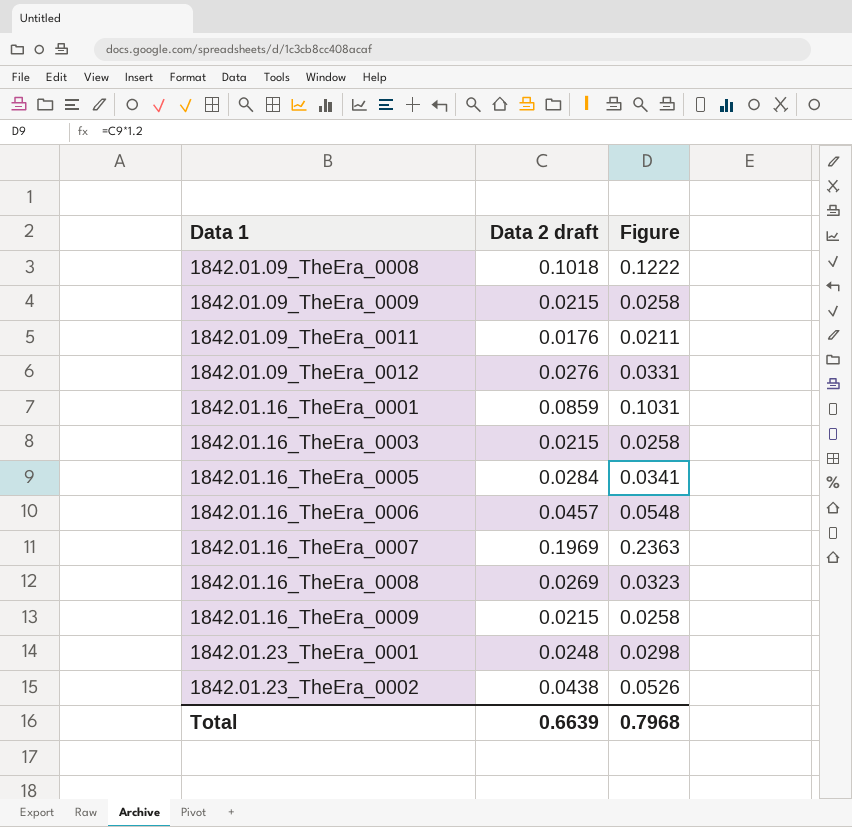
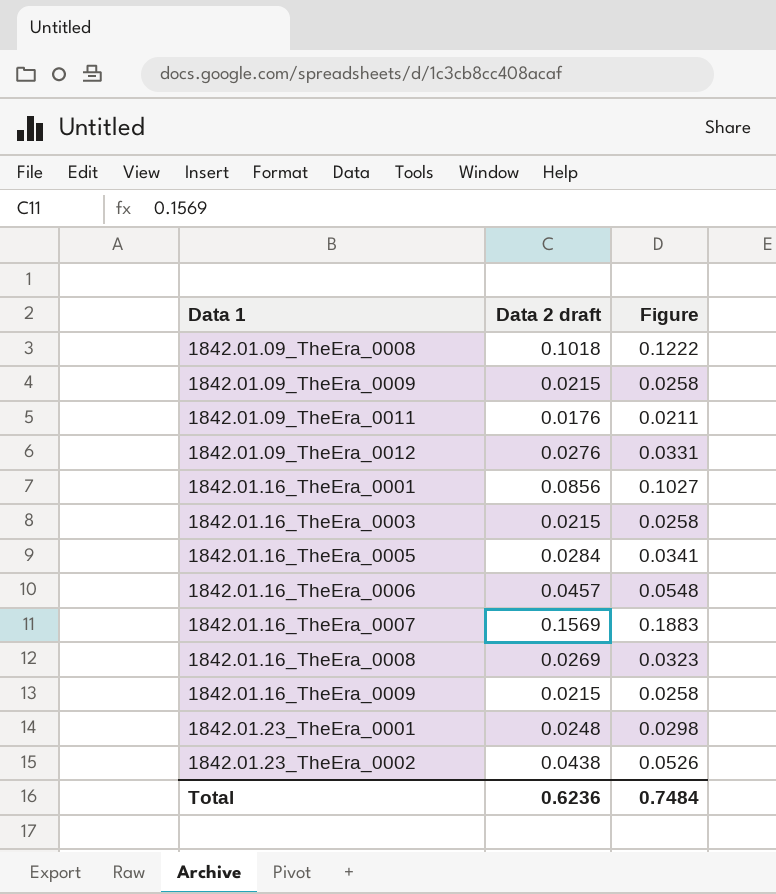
1842.01.16_TheEra_0001 | Data 2 draft: 0.0859 -> 0.0856
1842.01.16_TheEra_0001 | Figure: 0.1031 -> 0.1027
1842.01.16_TheEra_0007 | Data 2 draft: 0.1969 -> 0.1569
1842.01.16_TheEra_0007 | Figure: 0.2363 -> 0.1883
Total | Data 2 draft: 0.6639 -> 0.6236
Total | Figure: 0.7968 -> 0.7484

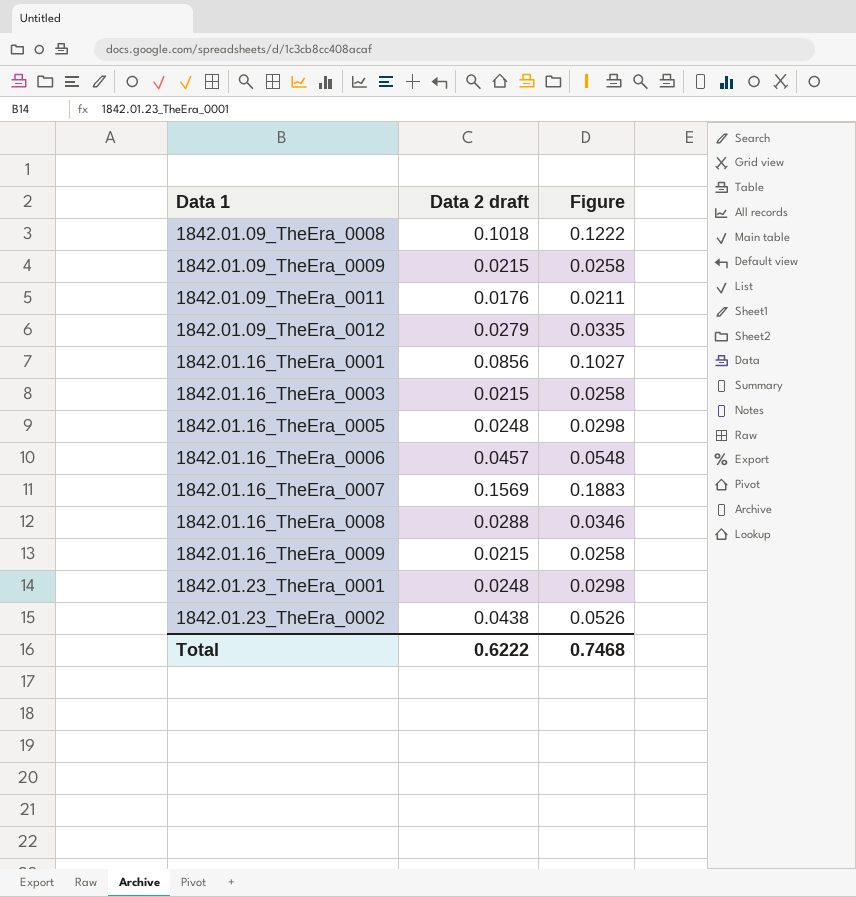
1842.01.09_TheEra_0012 | Data 2 draft: 0.0276 -> 0.0279
1842.01.09_TheEra_0012 | Figure: 0.0331 -> 0.0335
1842.01.16_TheEra_0005 | Data 2 draft: 0.0284 -> 0.0248
1842.01.16_TheEra_0005 | Figure: 0.0341 -> 0.0298
1842.01.16_TheEra_0008 | Data 2 draft: 0.0269 -> 0.0288
1842.01.16_TheEra_0008 | Figure: 0.0323 -> 0.0346
Total | Data 2 draft: 0.6236 -> 0.6222
Total | Figure: 0.7484 -> 0.7468

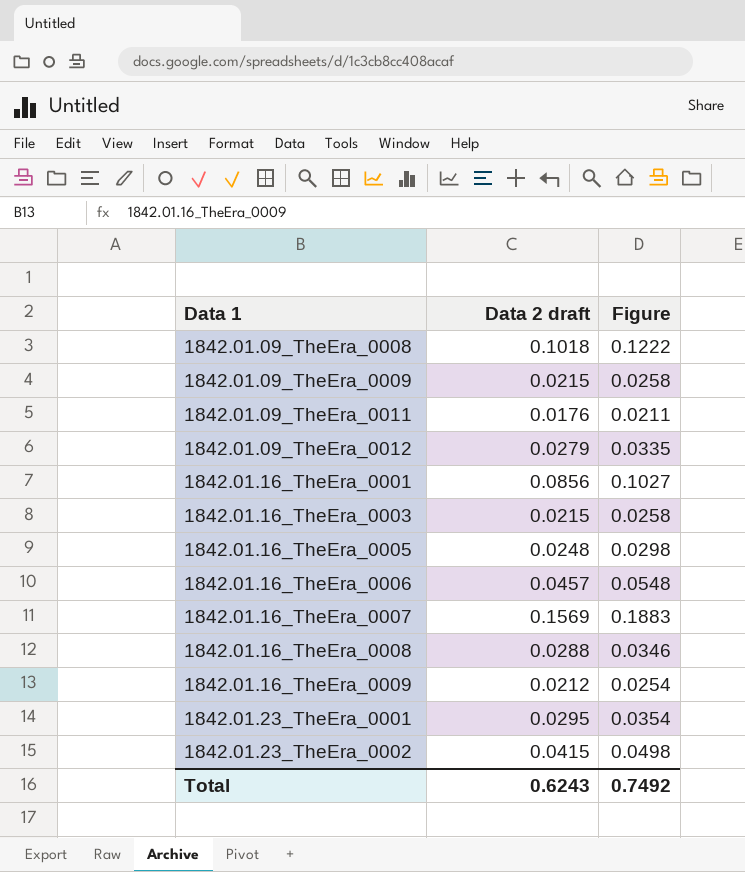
1842.01.16_TheEra_0009 | Data 2 draft: 0.0215 -> 0.0212
1842.01.16_TheEra_0009 | Figure: 0.0258 -> 0.0254
1842.01.23_TheEra_0001 | Data 2 draft: 0.0248 -> 0.0295
1842.01.23_TheEra_0001 | Figure: 0.0298 -> 0.0354
1842.01.23_TheEra_0002 | Data 2 draft: 0.0438 -> 0.0415
1842.01.23_TheEra_0002 | Figure: 0.0526 -> 0.0498
Total | Data 2 draft: 0.6222 -> 0.6243
Total | Figure: 0.7468 -> 0.7492

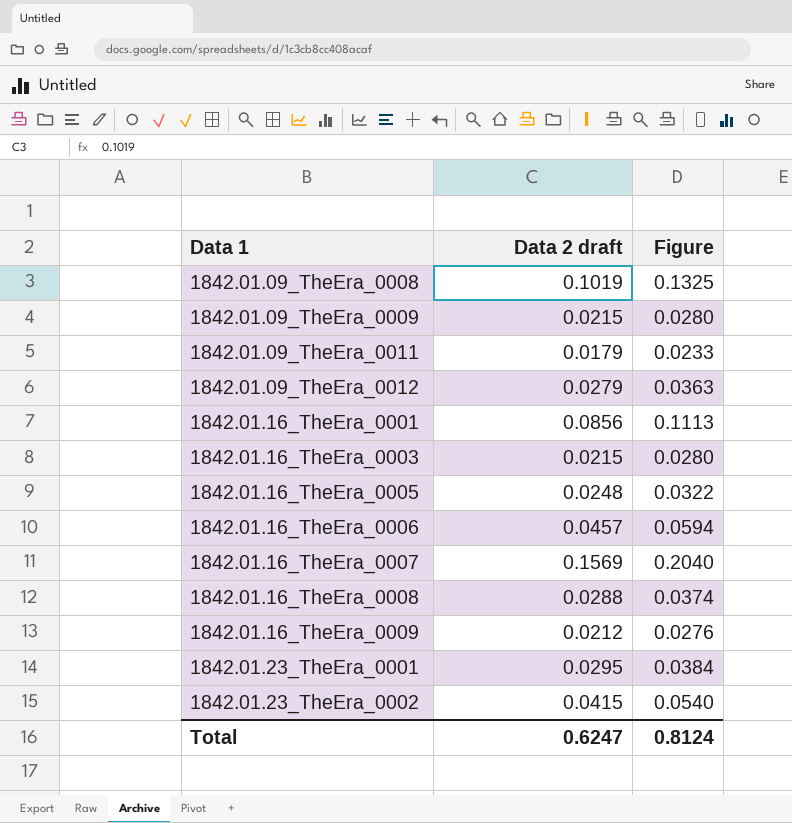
column Figure | formula: [Data 2 draft] * 1.2 -> [Data 2 draft] * 1.3
1842.01.09_TheEra_0008 | Data 2 draft: 0.1018 -> 0.1019
1842.01.09_TheEra_0011 | Data 2 draft: 0.0176 -> 0.0179
Total | Data 2 draft: 0.6243 -> 0.6247
Total | Figure: 0.7492 -> 0.8124

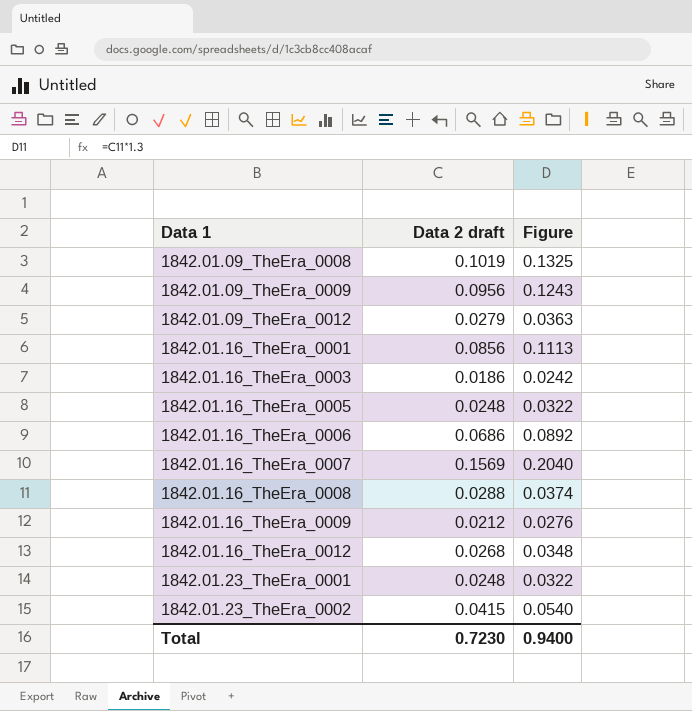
row 1842.01.09_TheEra_0011: 0.0179 | 0.0233 -> none
1842.01.09_TheEra_0009 | Data 2 draft: 0.0215 -> 0.0956
1842.01.09_TheEra_0009 | Figure: 0.0280 -> 0.1243
1842.01.16_TheEra_0003 | Data 2 draft: 0.0215 -> 0.0186
1842.01.16_TheEra_0003 | Figure: 0.0280 -> 0.0242
1842.01.16_TheEra_0006 | Data 2 draft: 0.0457 -> 0.0686
1842.01.16_TheEra_0006 | Figure: 0.0594 -> 0.0892
row 1842.01.16_TheEra_0012: none -> 0.0268 | 0.0348
1842.01.23_TheEra_0001 | Data 2 draft: 0.0295 -> 0.0248
1842.01.23_TheEra_0001 | Figure: 0.0384 -> 0.0322
Total | Data 2 draft: 0.6247 -> 0.7230
Total | Figure: 0.8124 -> 0.9400

